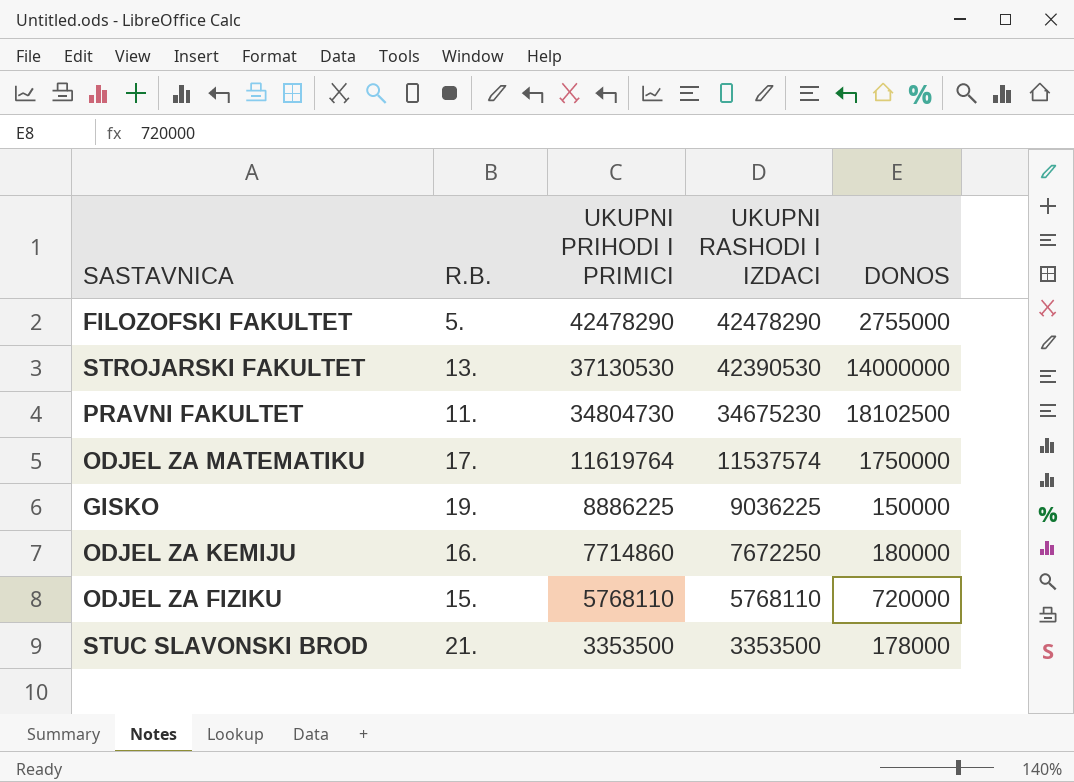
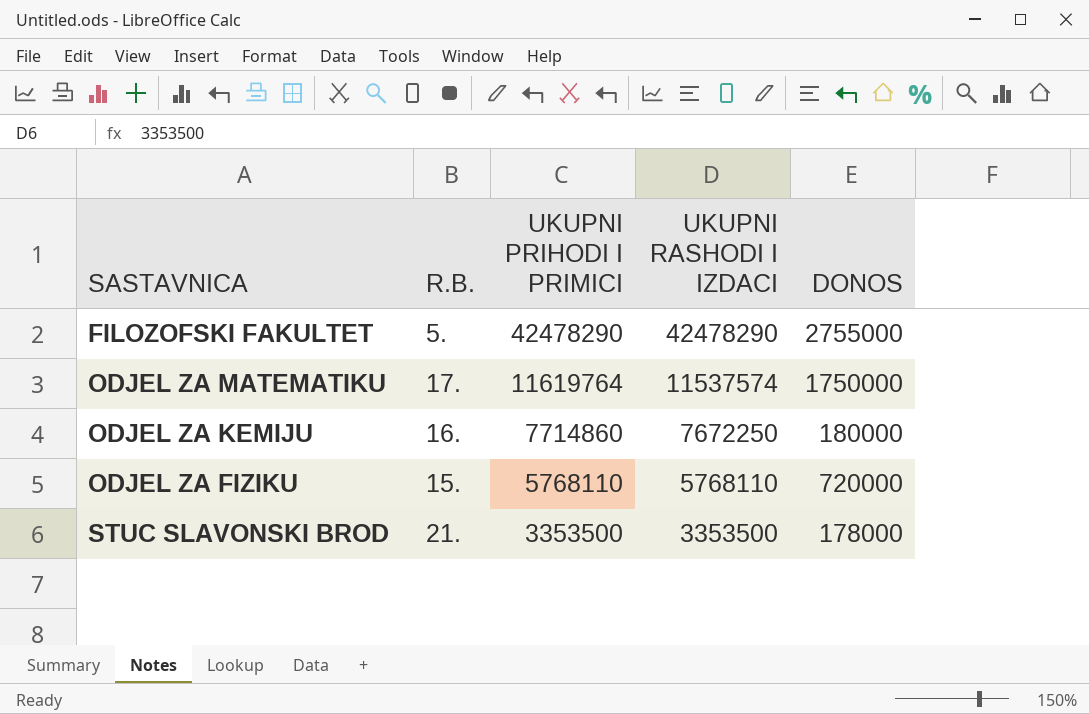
row STROJARSKI FAKULTET: 13. | 37130530 | 42390530 | 14000000 -> none
row PRAVNI FAKULTET: 11. | 34804730 | 34675230 | 18102500 -> none
row GISKO: 19. | 8886225 | 9036225 | 150000 -> none

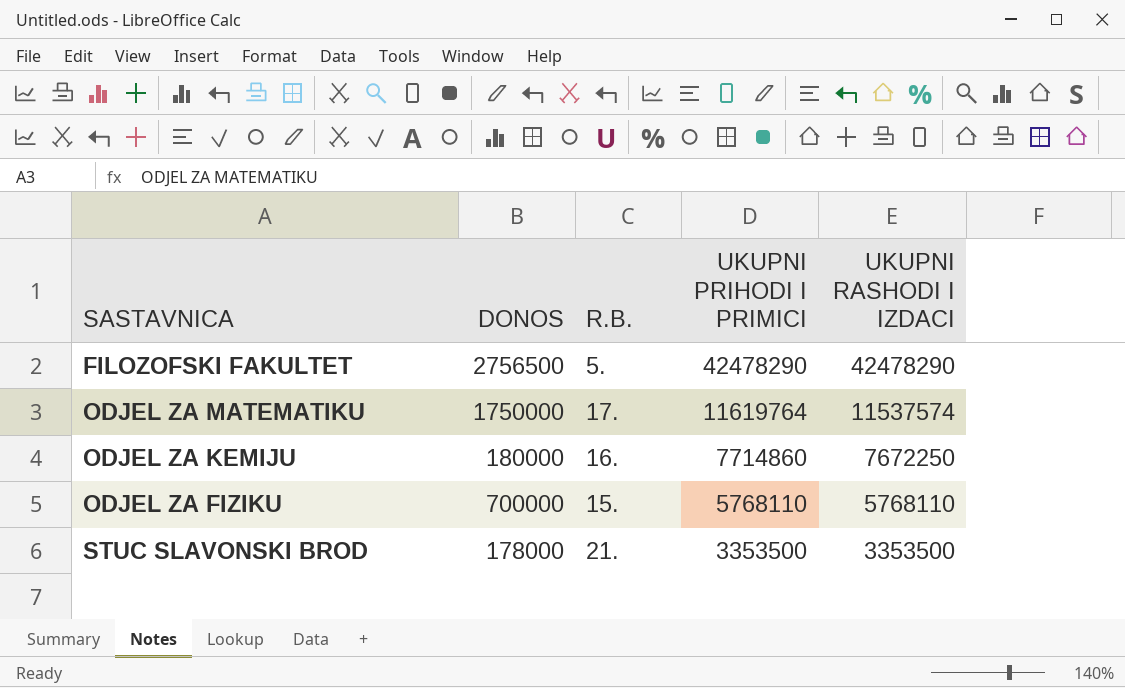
column DONOS | position: 5 -> 2
FILOZOFSKI FAKULTET | DONOS: 2755000 -> 2756500
ODJEL ZA FIZIKU | DONOS: 720000 -> 700000

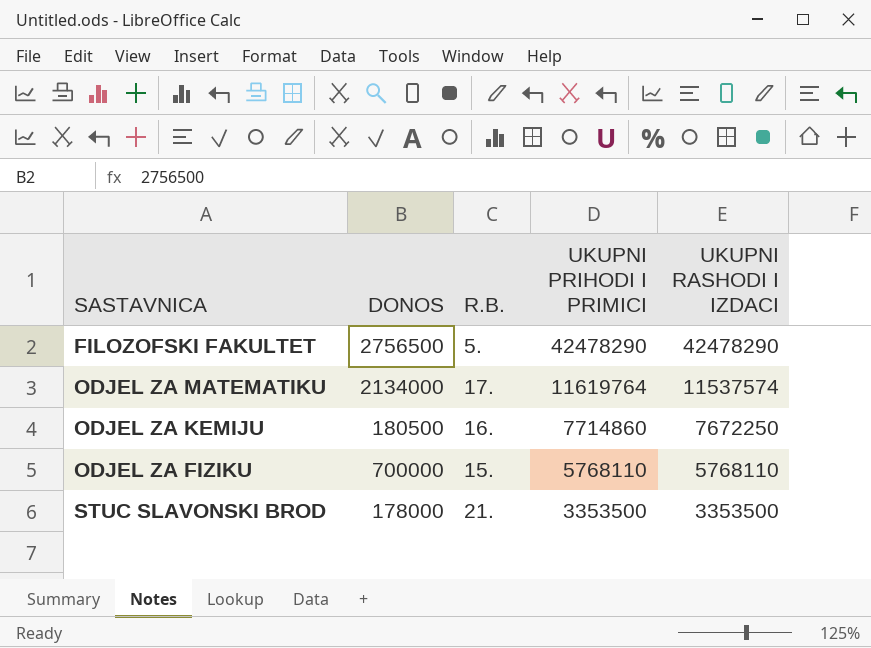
ODJEL ZA MATEMATIKU | DONOS: 1750000 -> 2134000
ODJEL ZA KEMIJU | DONOS: 180000 -> 180500

